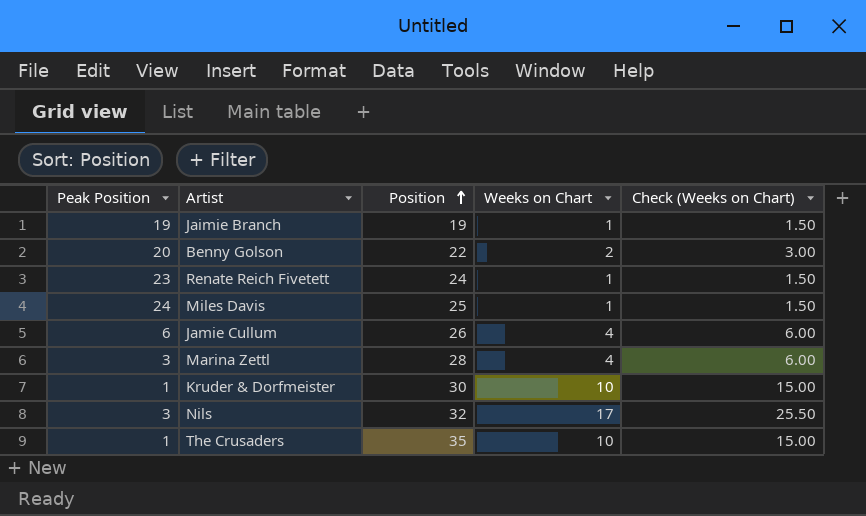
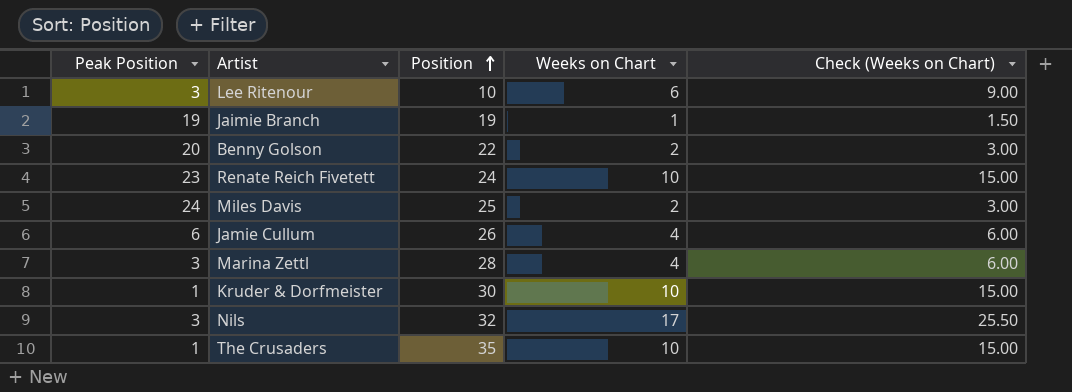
row Lee Ritenour: none -> 3 | 10 | 6 | 9.00
Renate Reich Fivetett | Weeks on Chart: 1 -> 10
Renate Reich Fivetett | Check (Weeks on Chart): 1.50 -> 15.00
Miles Davis | Weeks on Chart: 1 -> 2
Miles Davis | Check (Weeks on Chart): 1.50 -> 3.00

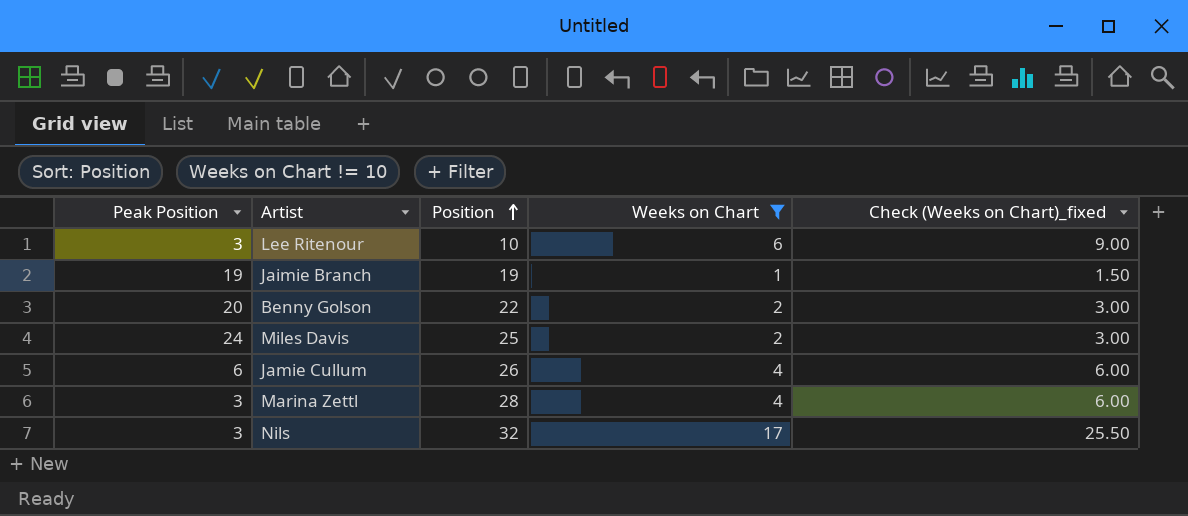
filter: none -> Weeks on Chart != 10
column name: Check (Weeks on Chart) -> Check (Weeks on Chart)_fixed

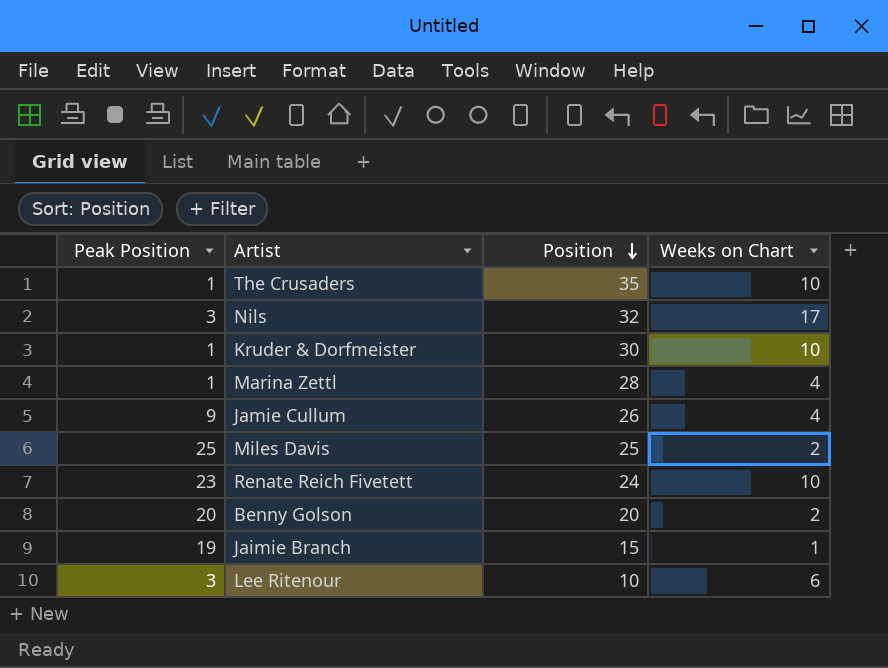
filter: Weeks on Chart != 10 -> none
row order: Position ascending -> Position descending
column Check (Weeks on Chart)_fixed | formula: [Weeks on Chart] * 1.5 -> none
Marina Zettl | Peak Position: 3 -> 1
Jamie Cullum | Peak Position: 6 -> 9
Miles Davis | Peak Position: 24 -> 25
Benny Golson | Position: 22 -> 20
Jaimie Branch | Position: 19 -> 15

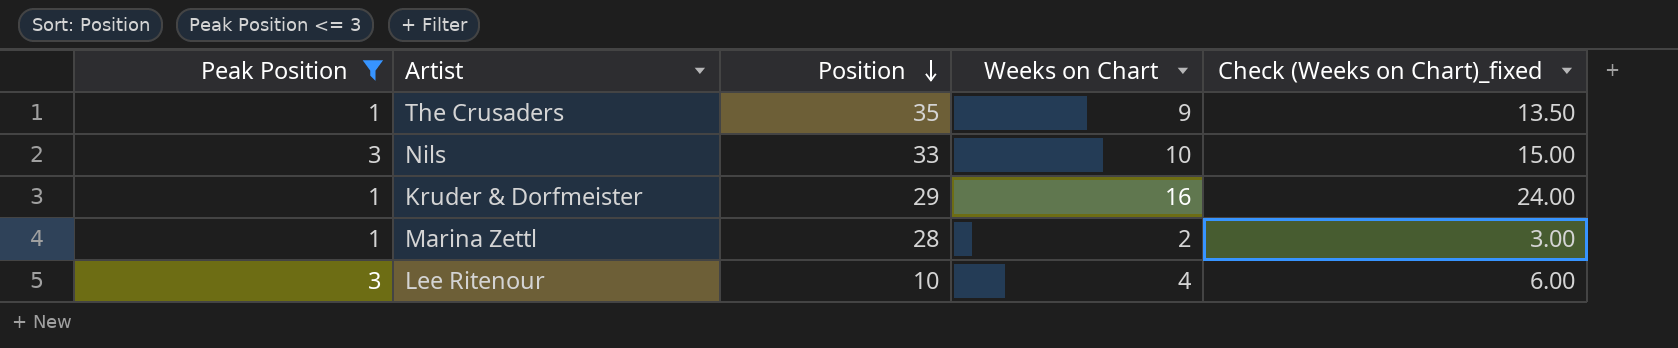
filter: none -> Peak Position <= 3
column Check (Weeks on Chart)_fixed | formula: none -> [Weeks on Chart] * 1.5
The Crusaders | Weeks on Chart: 10 -> 9
Nils | Position: 32 -> 33
Nils | Weeks on Chart: 17 -> 10
Kruder & Dorfmeister | Position: 30 -> 29
Kruder & Dorfmeister | Weeks on Chart: 10 -> 16
Marina Zettl | Weeks on Chart: 4 -> 2
Lee Ritenour | Weeks on Chart: 6 -> 4

